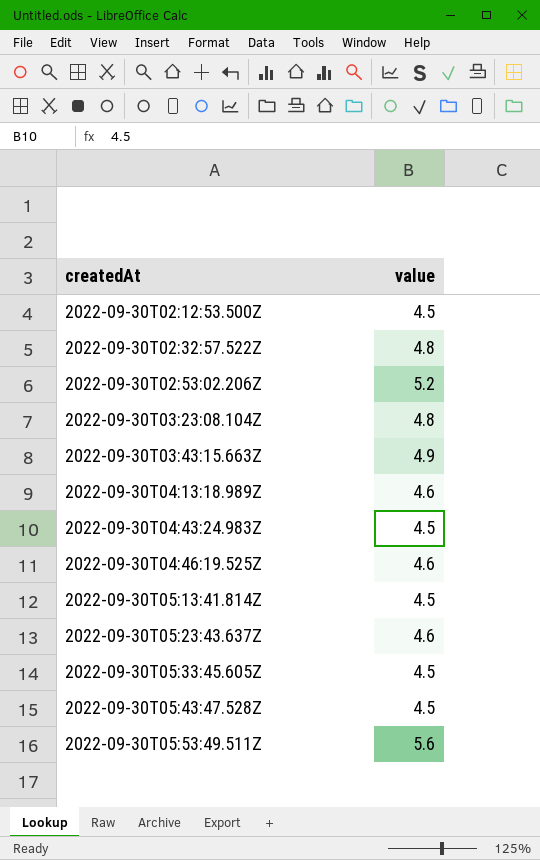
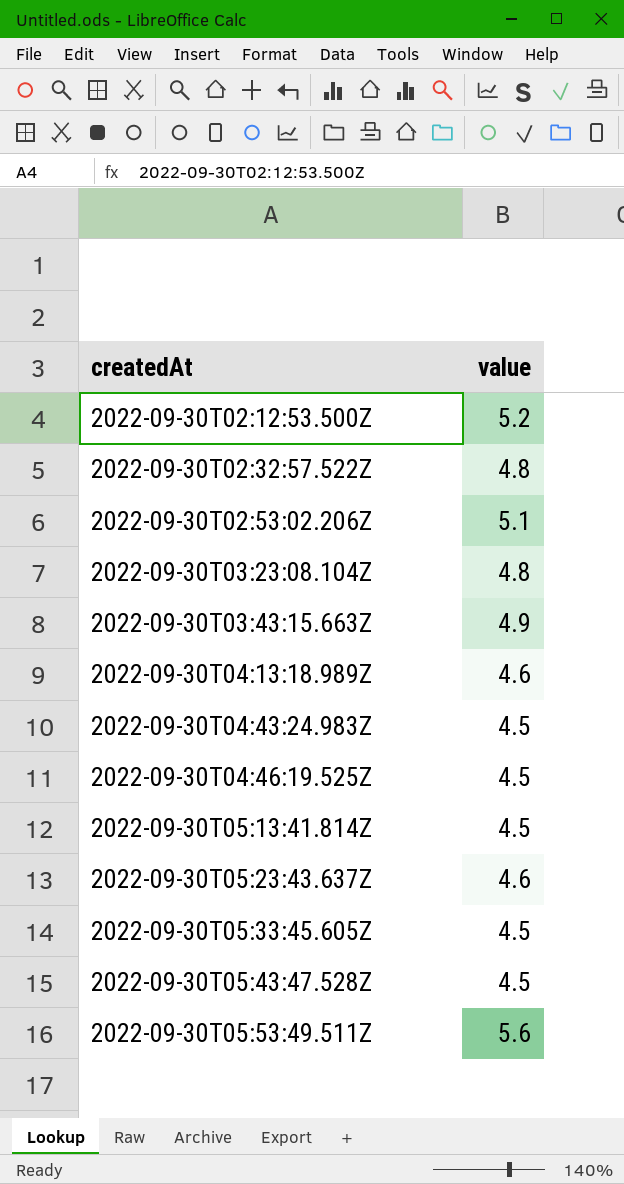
2022-09-30T02:12:53.500Z | value: 4.5 -> 5.2
2022-09-30T02:53:02.206Z | value: 5.2 -> 5.1
2022-09-30T04:46:19.525Z | value: 4.6 -> 4.5

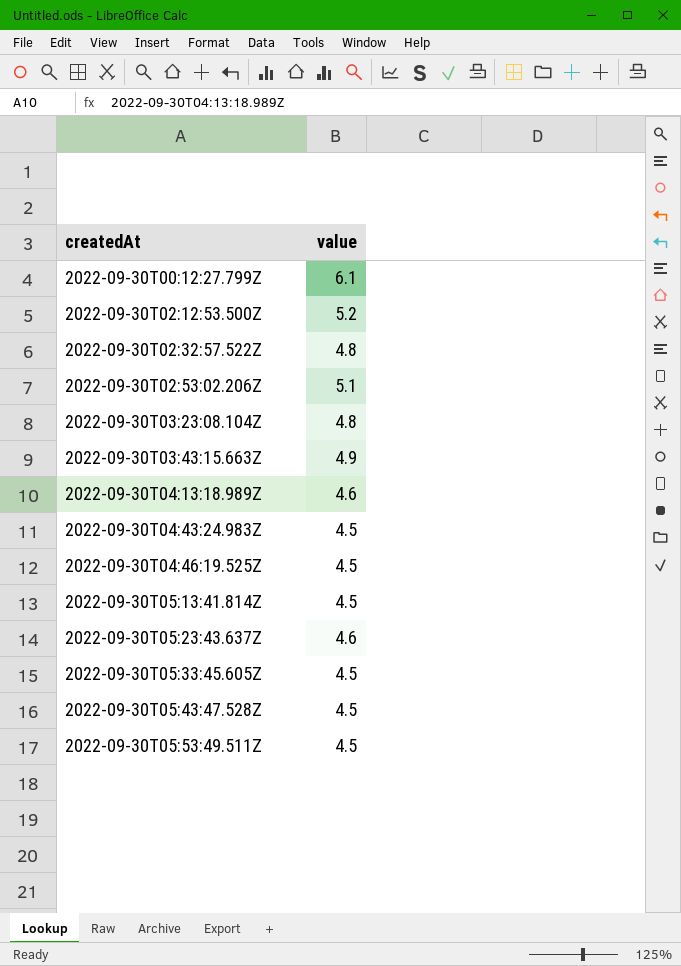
row 2022-09-30T00:12:27.799Z: none -> 6.1
2022-09-30T05:53:49.511Z | value: 5.6 -> 4.5

